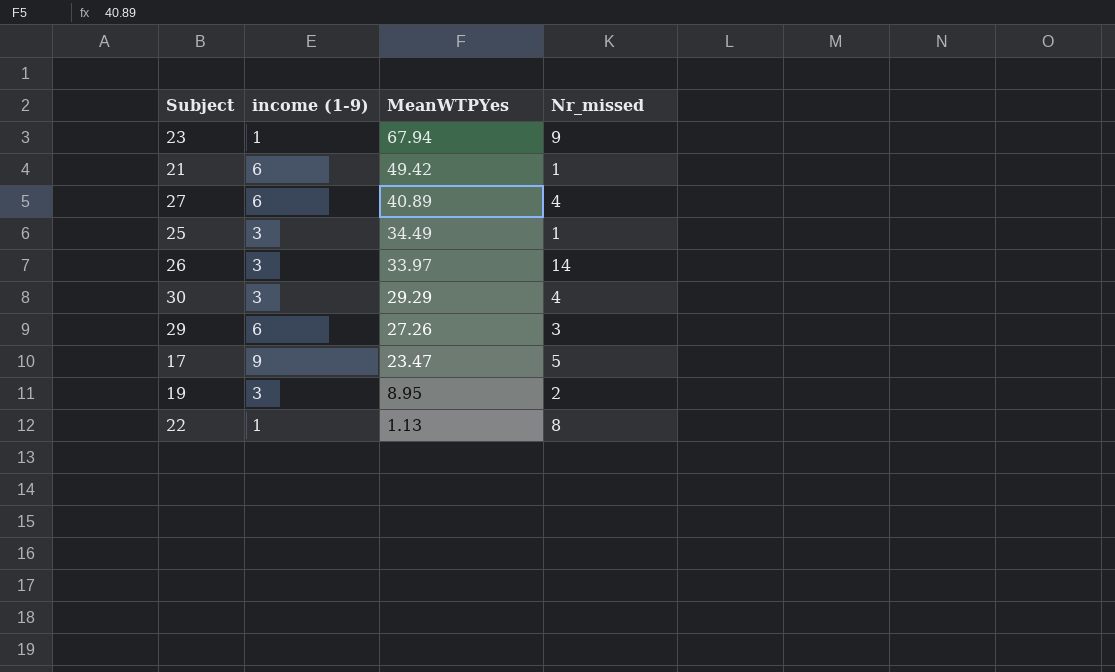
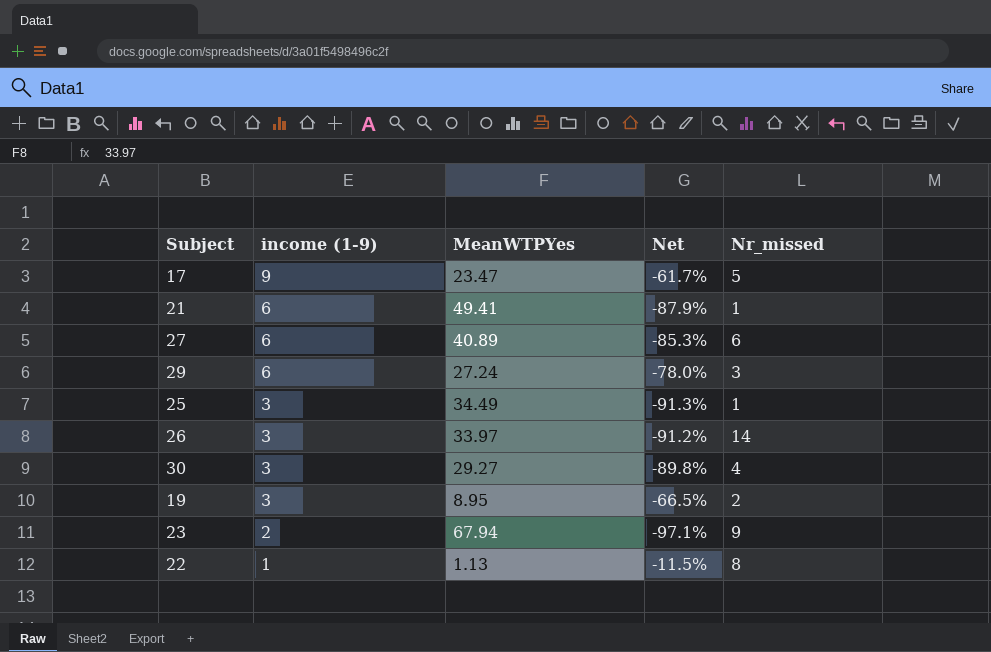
row order: MeanWTPYes descending -> income (1-9) descending
column Net | formula: none -> ([income (1-9)] - [MeanWTPYes]) / [MeanWTPYes]
21 | MeanWTPYes: 49.42 -> 49.41
27 | Nr_missed: 4 -> 6
29 | MeanWTPYes: 27.26 -> 27.24
30 | MeanWTPYes: 29.29 -> 29.27
23 | income (1-9): 1 -> 2

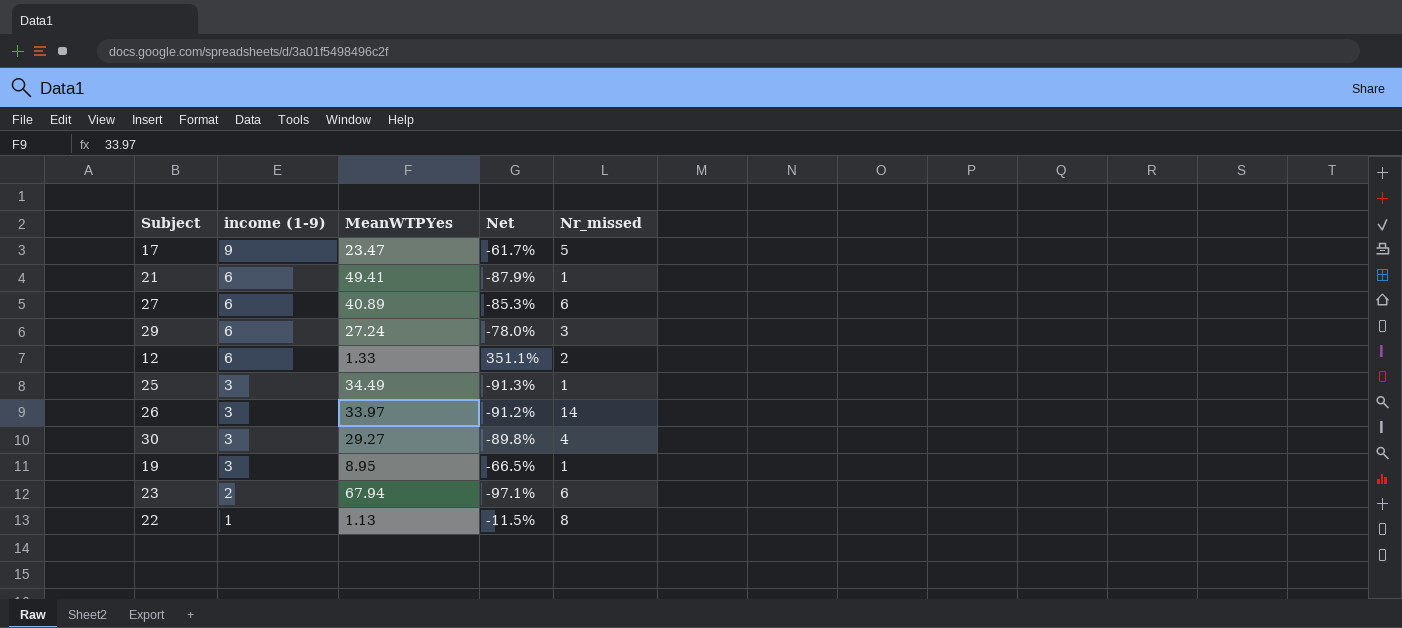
row 12: none -> 6 | 1.33 | 351.1% | 2
19 | Nr_missed: 2 -> 1
23 | Nr_missed: 9 -> 6

